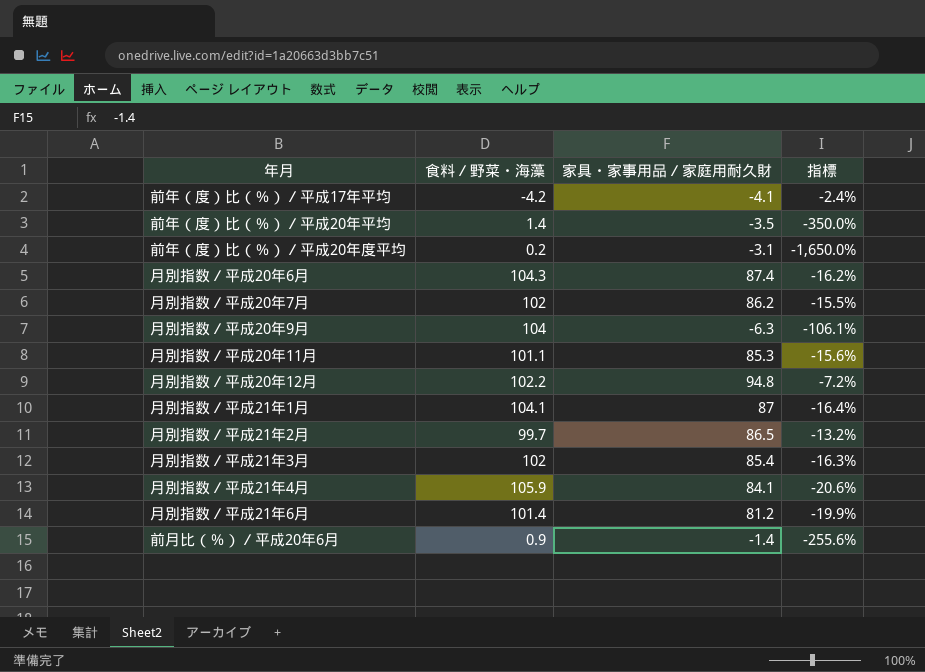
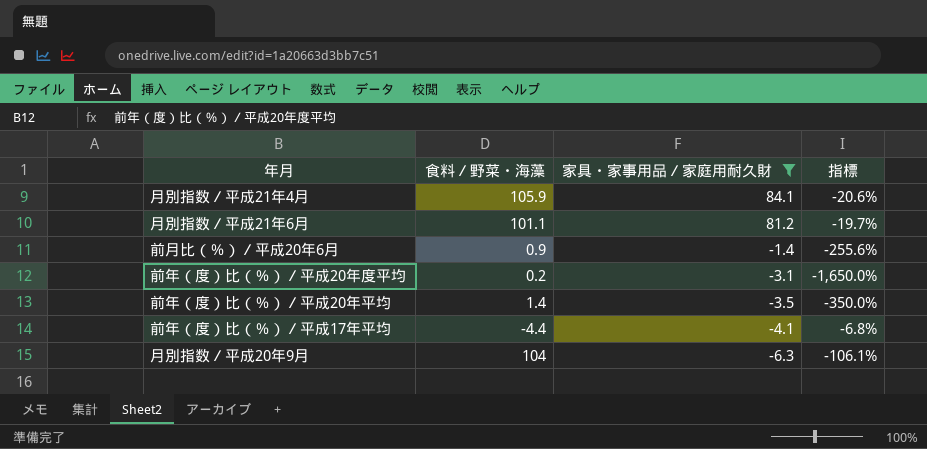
filter: none -> 家具・家事用品／家庭用耐久財 <= 84.1
row order: none -> 家具・家事用品／家庭用耐久財 descending
月別指数／平成21年6月 | 食料／野菜・海藻: 101.4 -> 101.1
月別指数／平成21年6月 | 指標: -19.9% -> -19.7%
前年（度）比（％）／平成17年平均 | 食料／野菜・海藻: -4.2 -> -4.4
前年（度）比（％）／平成17年平均 | 指標: -2.4% -> -6.8%

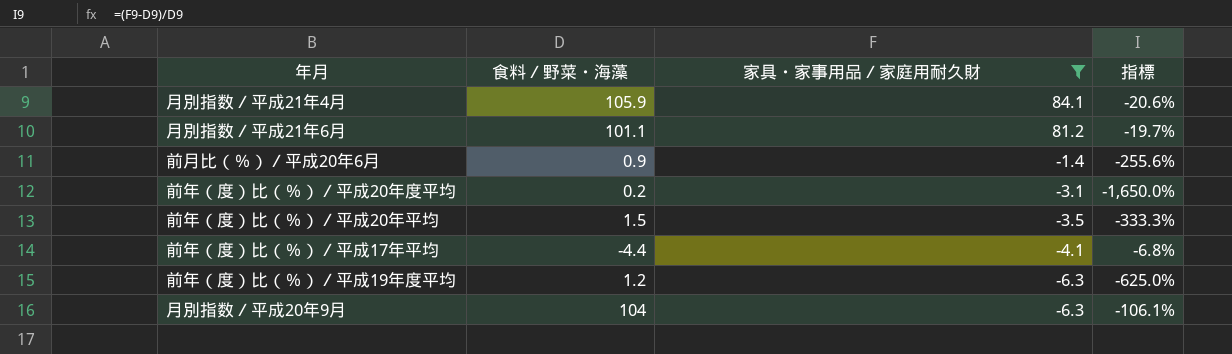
前年（度）比（％）／平成20年平均 | 食料／野菜・海藻: 1.4 -> 1.5
前年（度）比（％）／平成20年平均 | 指標: -350.0% -> -333.3%
row 前年（度）比（％）／平成19年度平均: none -> 1.2 | -6.3 | -625.0%

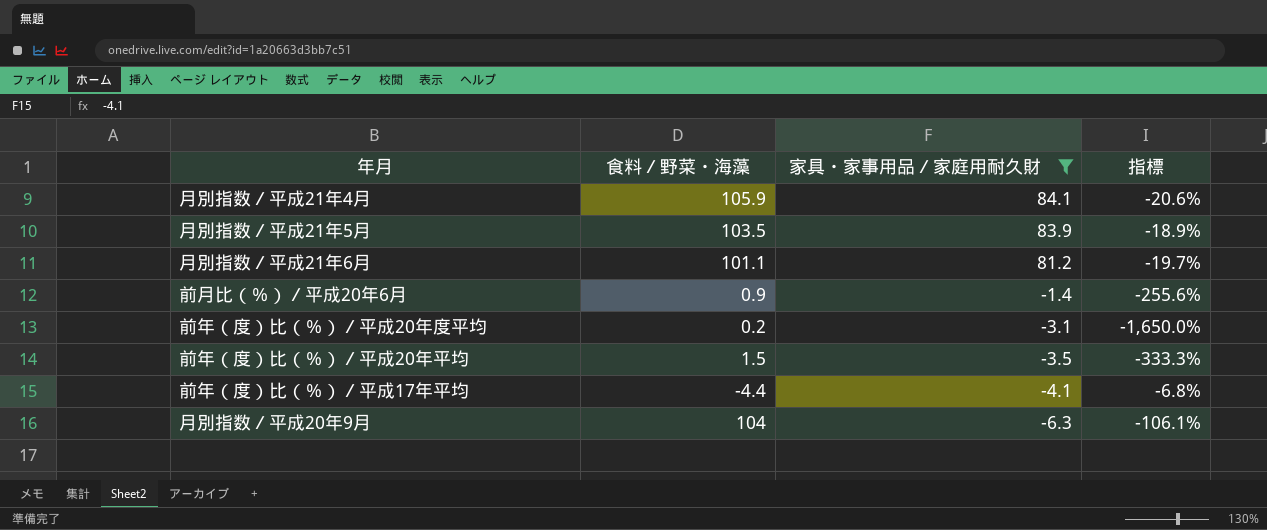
row 前年（度）比（％）／平成19年度平均: 1.2 | -6.3 | -625.0% -> none
row 月別指数／平成21年5月: none -> 103.5 | 83.9 | -18.9%

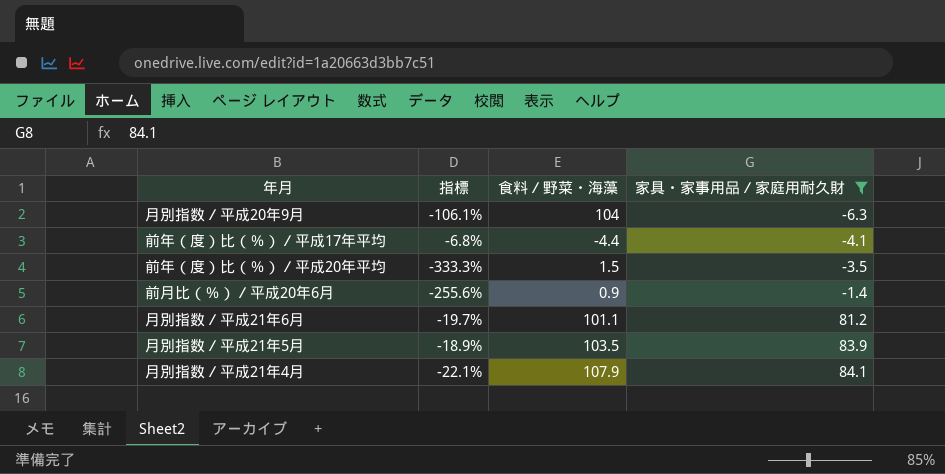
row order: 家具・家事用品／家庭用耐久財 descending -> 家具・家事用品／家庭用耐久財 ascending
column 指標 | position: 4 -> 2
row 前年（度）比（％）／平成20年度平均: 0.2 | -3.1 | -1,650.0% -> none
月別指数／平成21年4月 | 指標: -20.6% -> -22.1%
月別指数／平成21年4月 | 食料／野菜・海藻: 105.9 -> 107.9

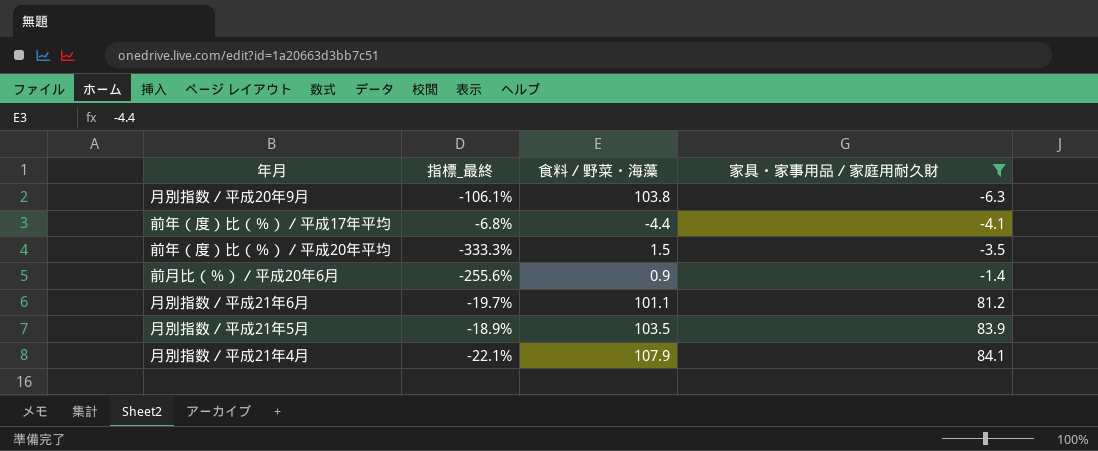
column name: 指標 -> 指標_最終
月別指数／平成20年9月 | 食料／野菜・海藻: 104 -> 103.8

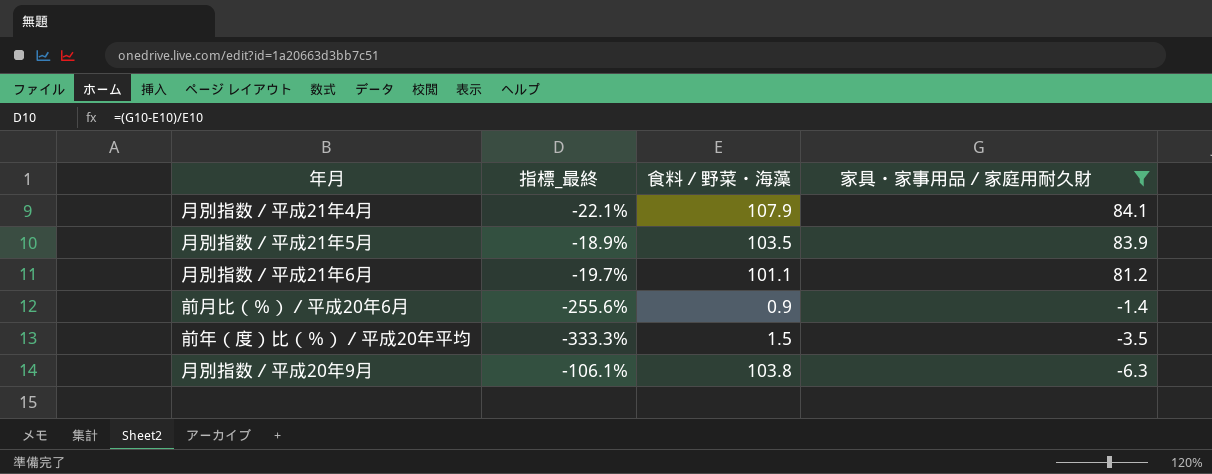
row order: 家具・家事用品／家庭用耐久財 ascending -> 家具・家事用品／家庭用耐久財 descending
row 前年（度）比（％）／平成17年平均: -6.8% | -4.4 | -4.1 -> none

